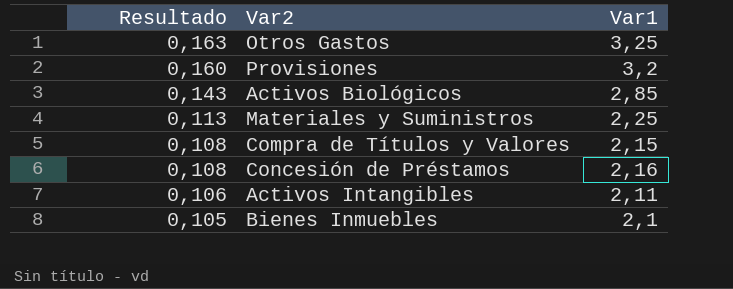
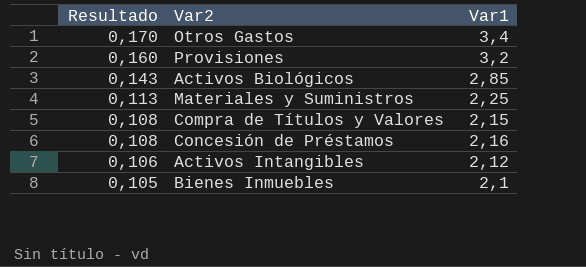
Otros Gastos | Resultado: 0,163 -> 0,170
Otros Gastos | Var1: 3,25 -> 3,4
Activos Intangibles | Var1: 2,11 -> 2,12

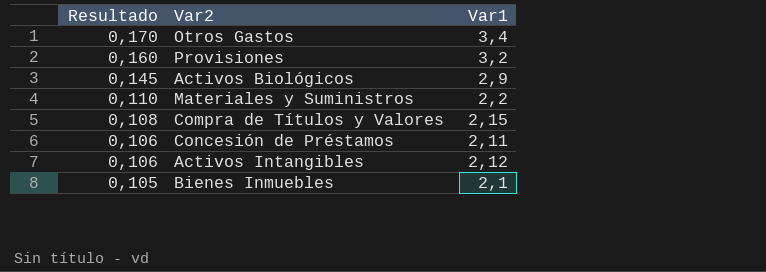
Activos Biológicos | Resultado: 0,143 -> 0,145
Activos Biológicos | Var1: 2,85 -> 2,9
Materiales y Suministros | Resultado: 0,113 -> 0,110
Materiales y Suministros | Var1: 2,25 -> 2,2
Concesión de Préstamos | Resultado: 0,108 -> 0,106
Concesión de Préstamos | Var1: 2,16 -> 2,11

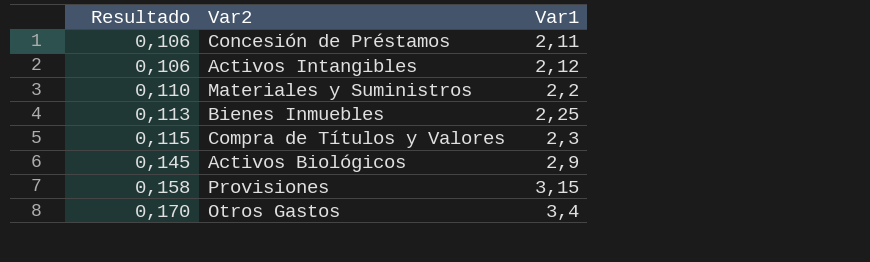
row order: Resultado descending -> Resultado ascending
Bienes Inmuebles | Resultado: 0,105 -> 0,113
Bienes Inmuebles | Var1: 2,1 -> 2,25
Compra de Títulos y Valores | Resultado: 0,108 -> 0,115
Compra de Títulos y Valores | Var1: 2,15 -> 2,3
Provisiones | Resultado: 0,160 -> 0,158
Provisiones | Var1: 3,2 -> 3,15

